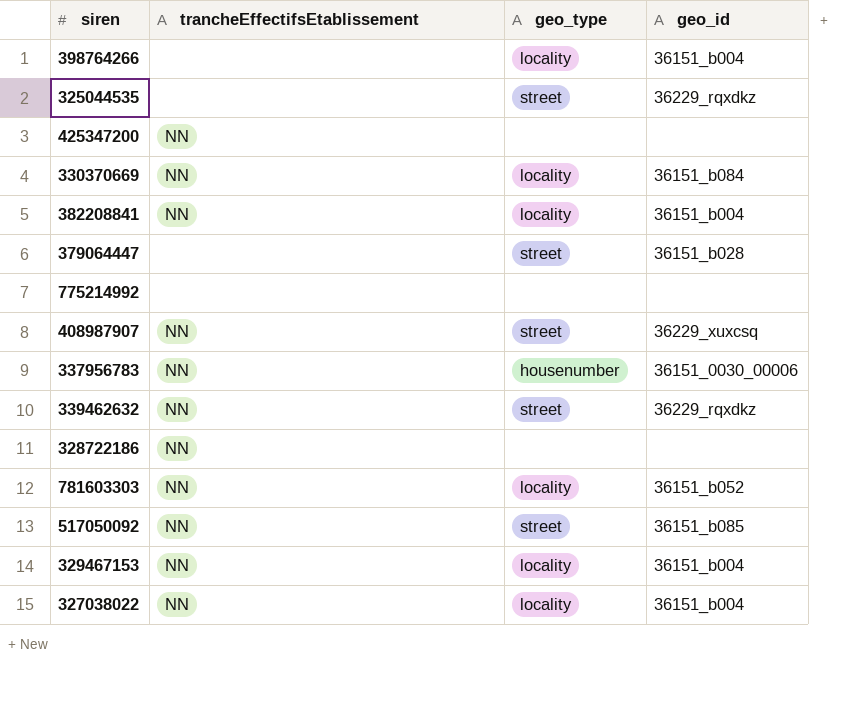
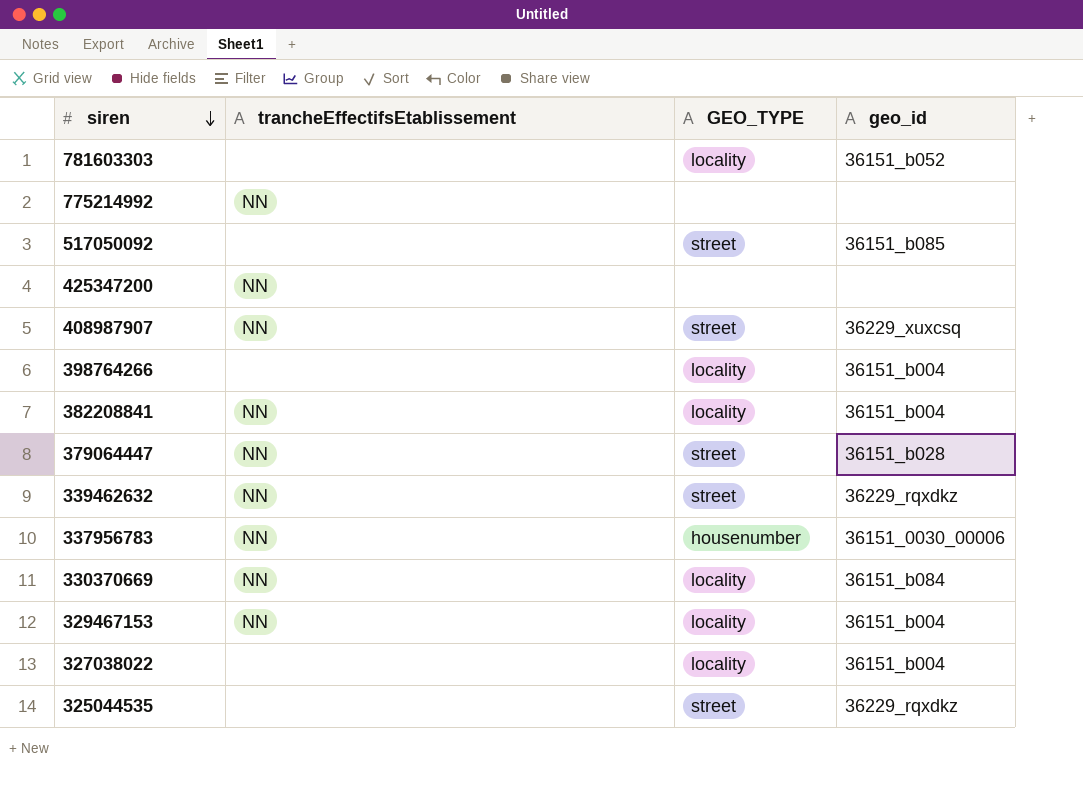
row order: none -> siren descending
column name: geo_type -> GEO_TYPE
row 328722186: NN | none | none -> none
781603303 | trancheEffectifsEtablissement: NN -> none
775214992 | trancheEffectifsEtablissement: none -> NN
517050092 | trancheEffectifsEtablissement: NN -> none
379064447 | trancheEffectifsEtablissement: none -> NN
327038022 | trancheEffectifsEtablissement: NN -> none

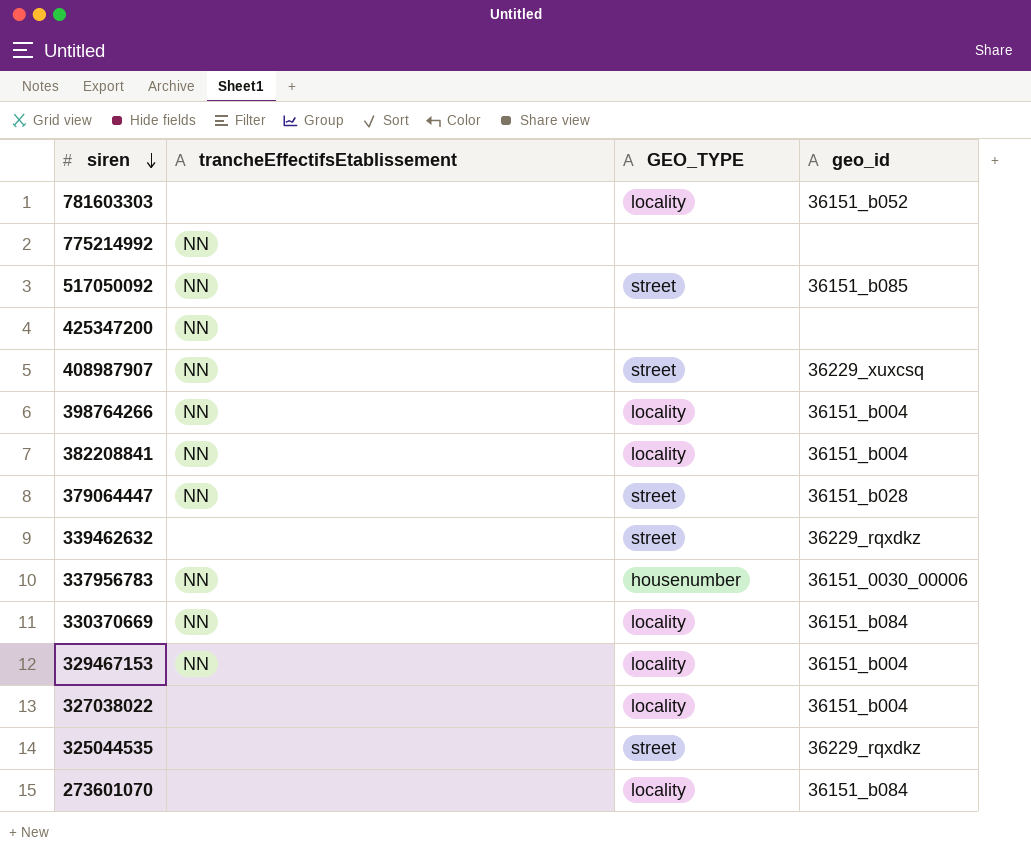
517050092 | trancheEffectifsEtablissement: none -> NN
398764266 | trancheEffectifsEtablissement: none -> NN
339462632 | trancheEffectifsEtablissement: NN -> none
row 273601070: none -> none | locality | 36151_b084

